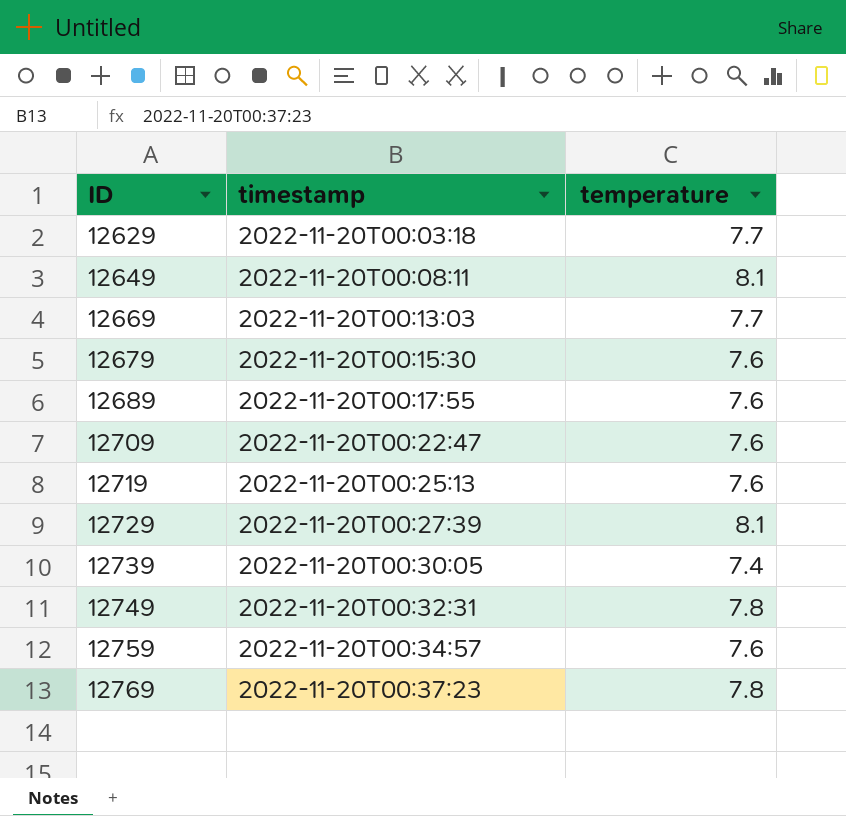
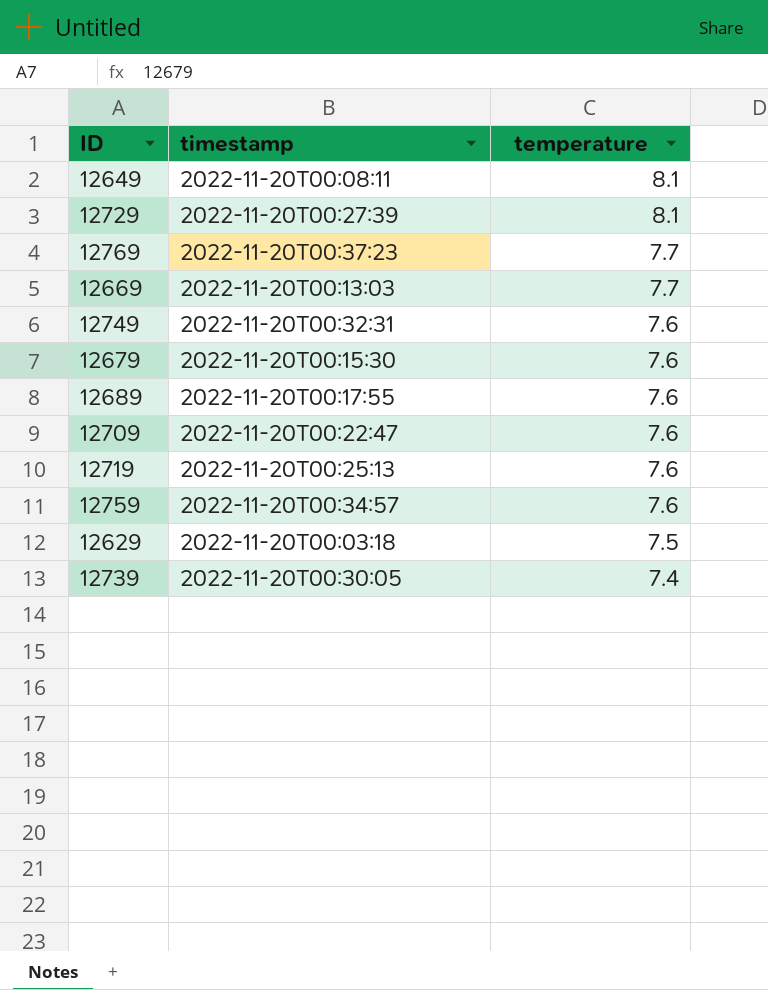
row order: ID ascending -> temperature descending
12769 | temperature: 7.8 -> 7.7
12749 | temperature: 7.8 -> 7.6
12629 | temperature: 7.7 -> 7.5

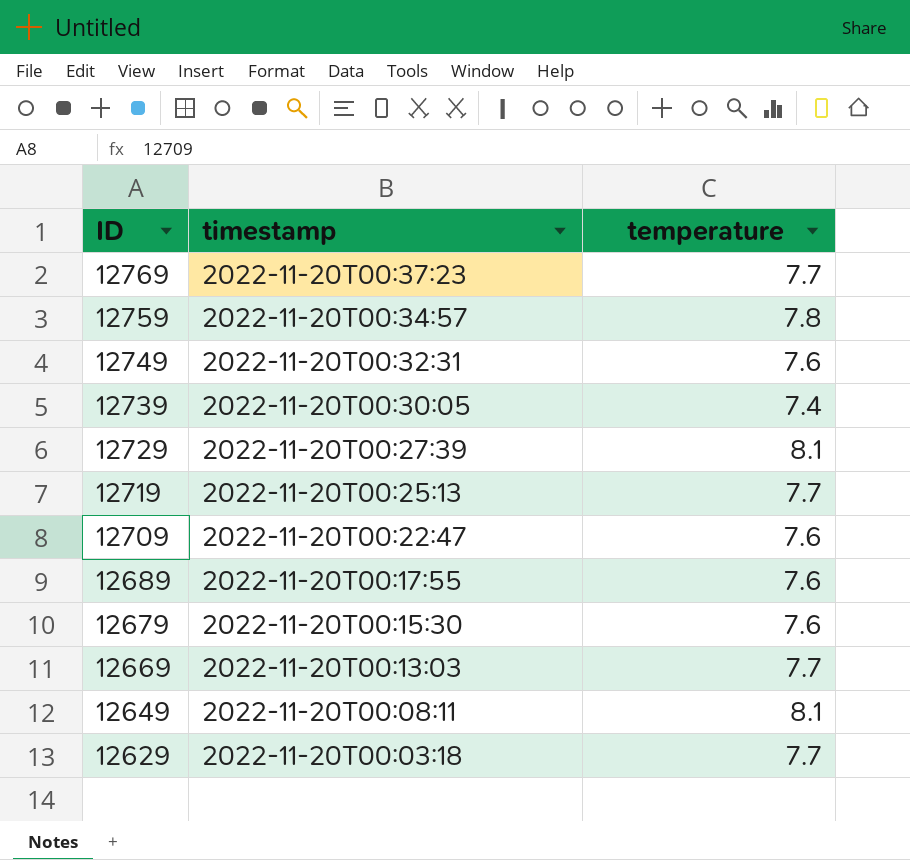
row order: temperature descending -> ID descending
12759 | temperature: 7.6 -> 7.8
12719 | temperature: 7.6 -> 7.7
12629 | temperature: 7.5 -> 7.7

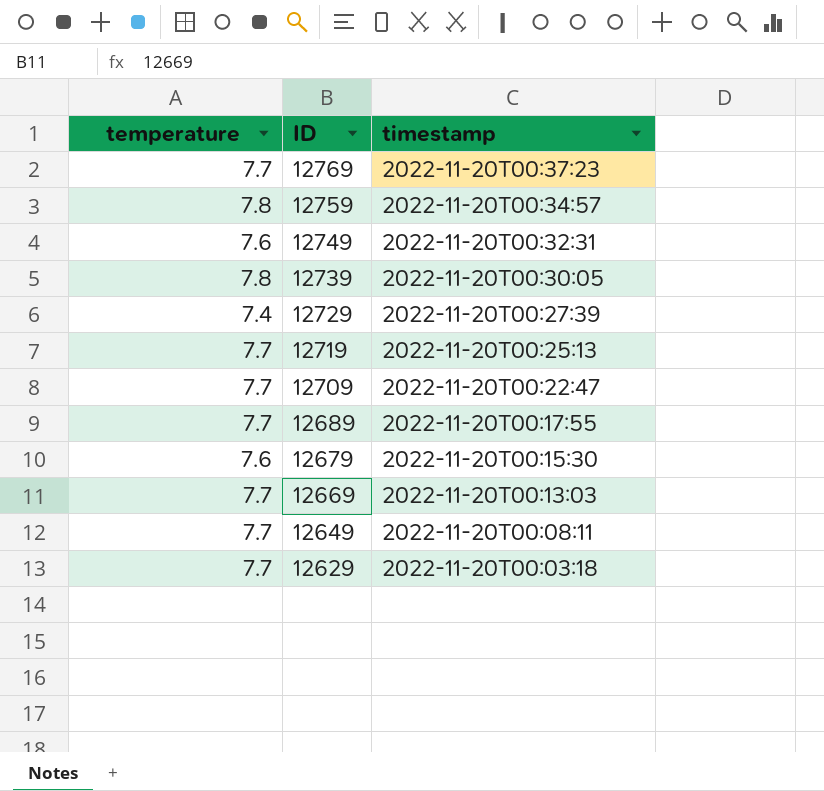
column temperature | position: 3 -> 1
12739 | temperature: 7.4 -> 7.8
12729 | temperature: 8.1 -> 7.4
12709 | temperature: 7.6 -> 7.7
12689 | temperature: 7.6 -> 7.7
12649 | temperature: 8.1 -> 7.7

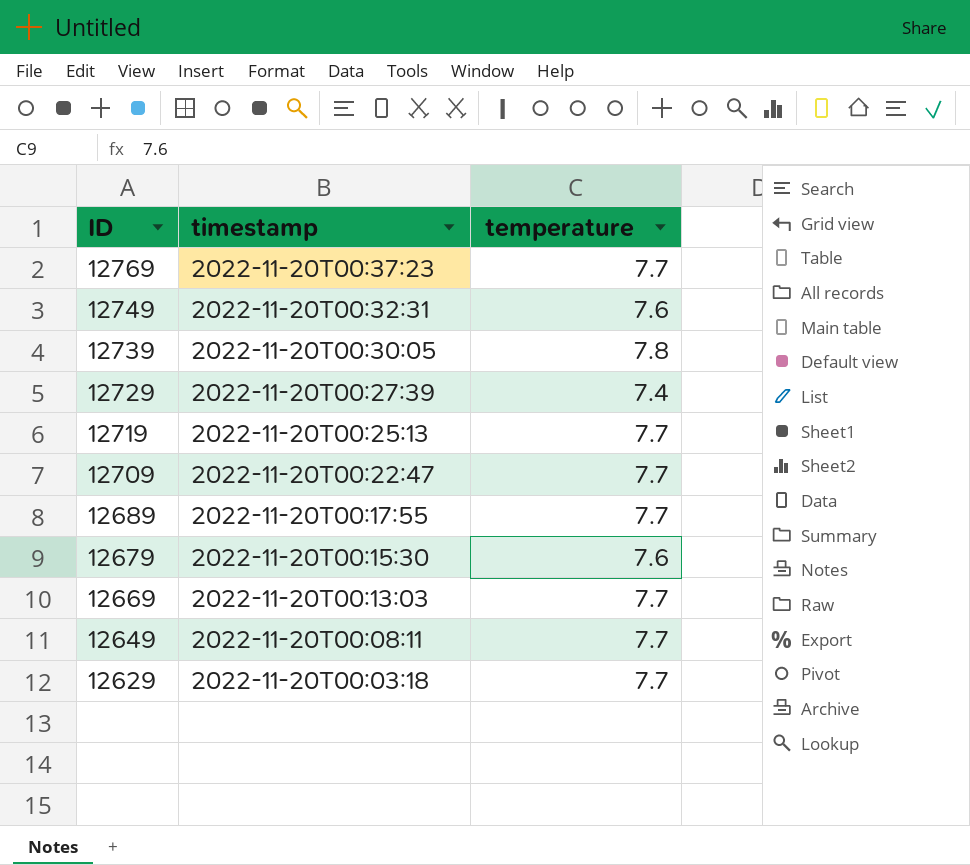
column temperature | position: 1 -> 3
row 12759: 7.8 | 2022-11-20T00:34:57 -> none

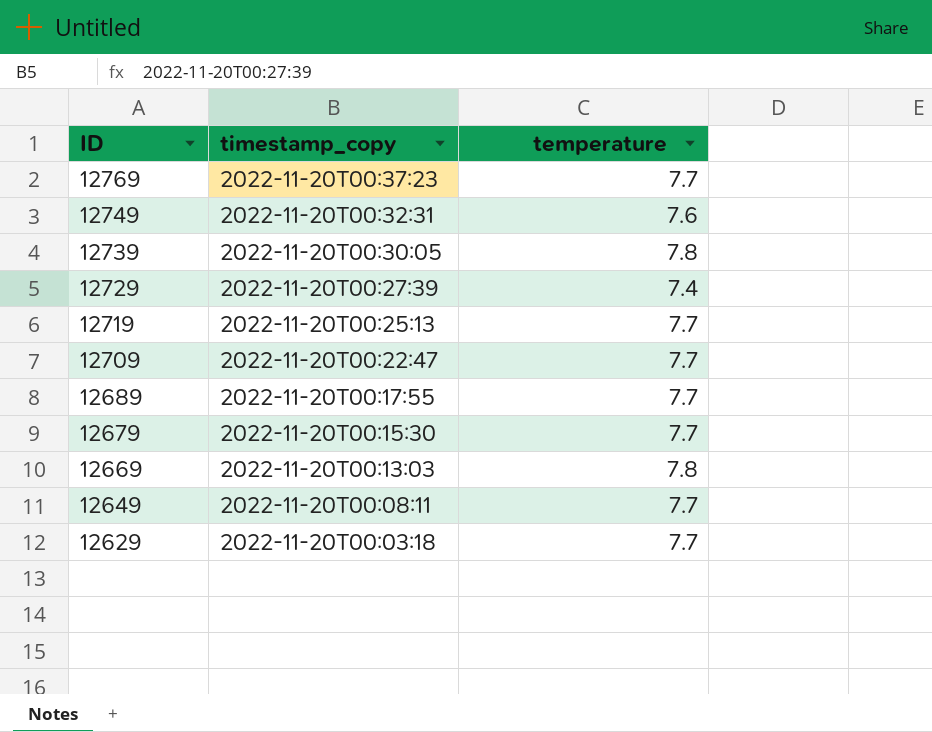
column name: timestamp -> timestamp_copy
12679 | temperature: 7.6 -> 7.7
12669 | temperature: 7.7 -> 7.8

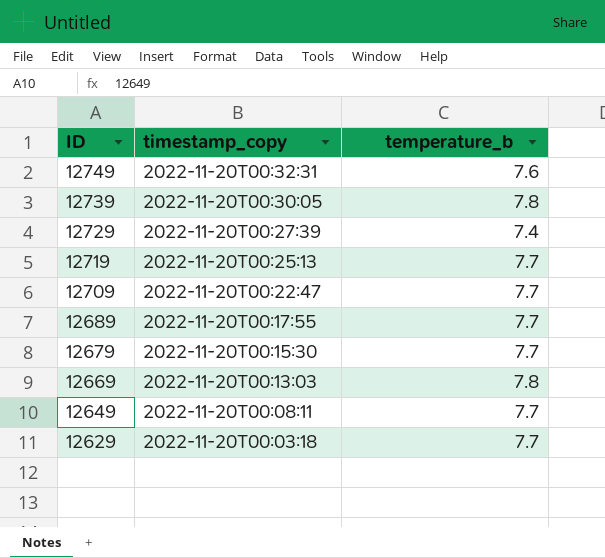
column name: temperature -> temperature_b
row 12769: 2022-11-20T00:37:23 | 7.7 -> none

